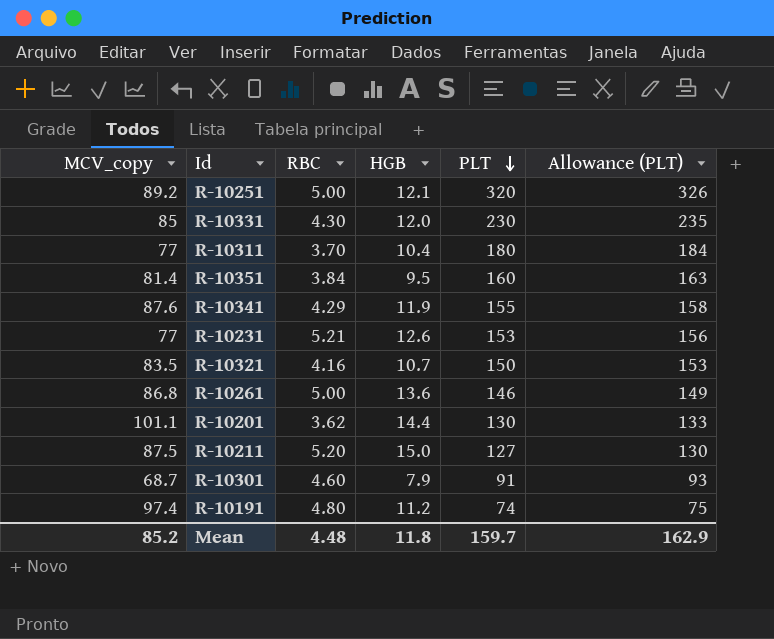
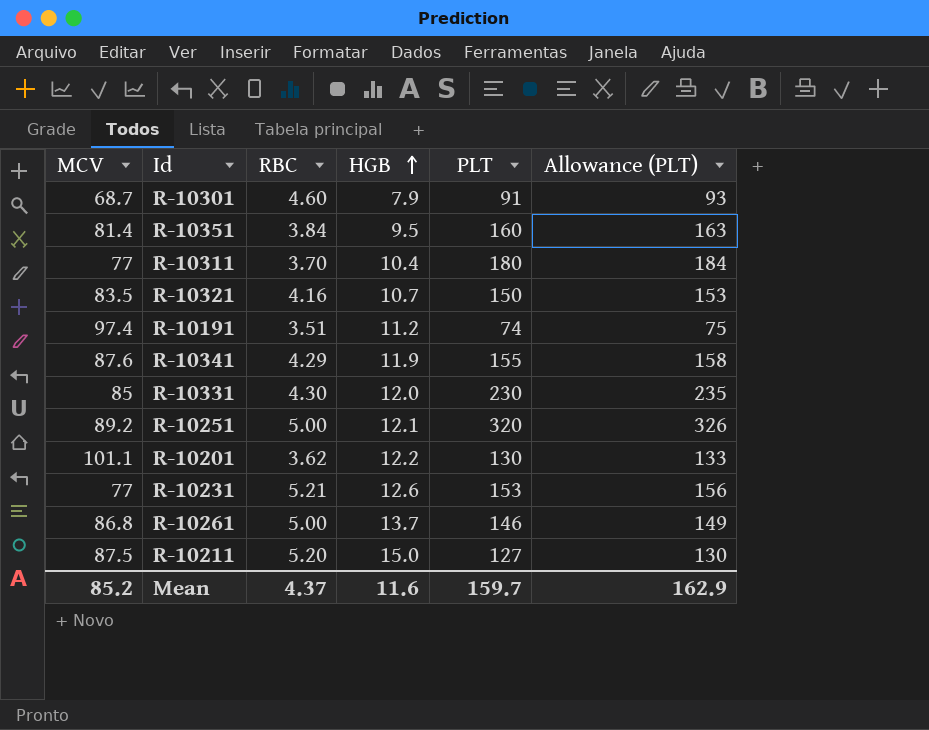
row order: PLT descending -> HGB ascending
column name: MCV_copy -> MCV
R-10191 | RBC: 4.80 -> 3.51
R-10201 | HGB: 14.4 -> 12.2
R-10261 | HGB: 13.6 -> 13.7
Mean | RBC: 4.48 -> 4.37
Mean | HGB: 11.8 -> 11.6

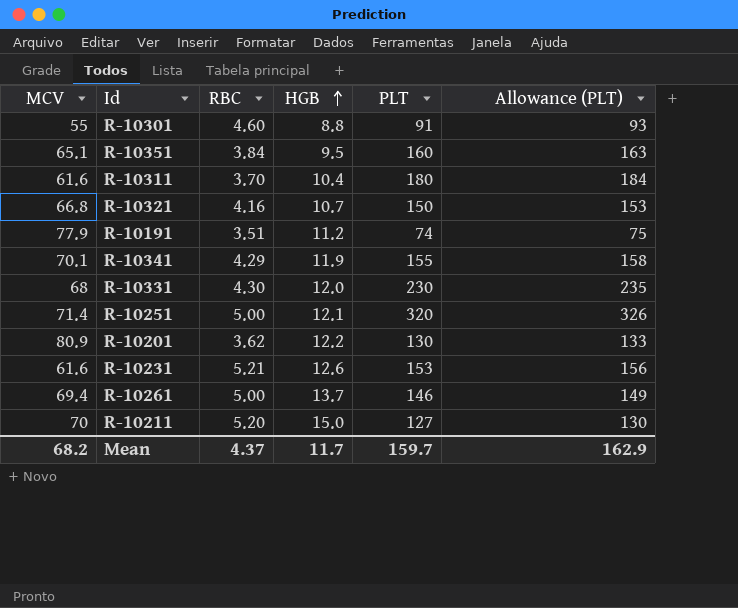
R-10301 | MCV: 68.7 -> 55
R-10301 | HGB: 7.9 -> 8.8
R-10351 | MCV: 81.4 -> 65.1
R-10311 | MCV: 77 -> 61.6
R-10321 | MCV: 83.5 -> 66.8
R-10191 | MCV: 97.4 -> 77.9
R-10341 | MCV: 87.6 -> 70.1
R-10331 | MCV: 85 -> 68
R-10251 | MCV: 89.2 -> 71.4
R-10201 | MCV: 101.1 -> 80.9
R-10231 | MCV: 77 -> 61.6
R-10261 | MCV: 86.8 -> 69.4
R-10211 | MCV: 87.5 -> 70
Mean | MCV: 85.2 -> 68.2
Mean | HGB: 11.6 -> 11.7

